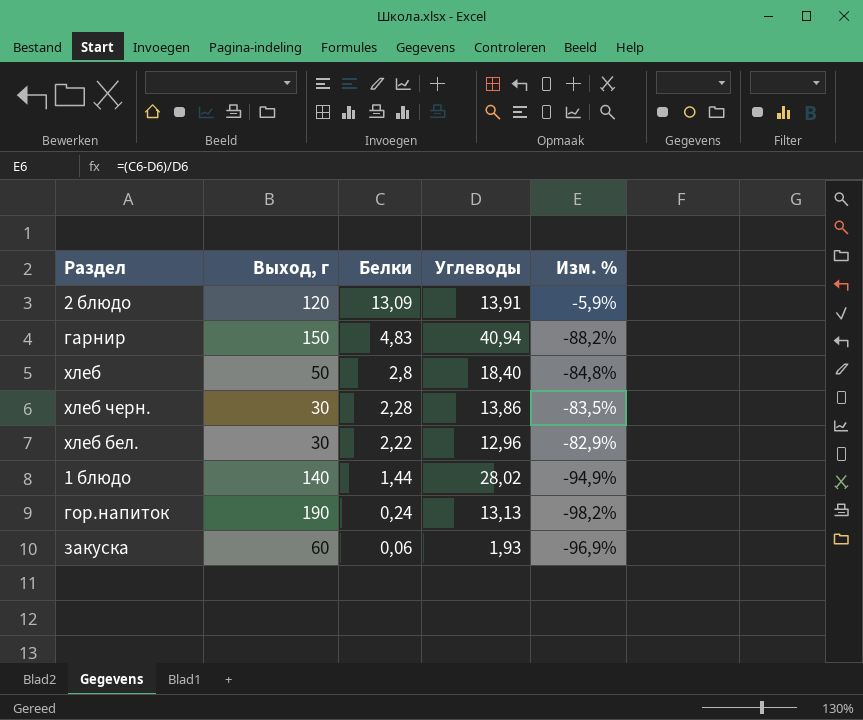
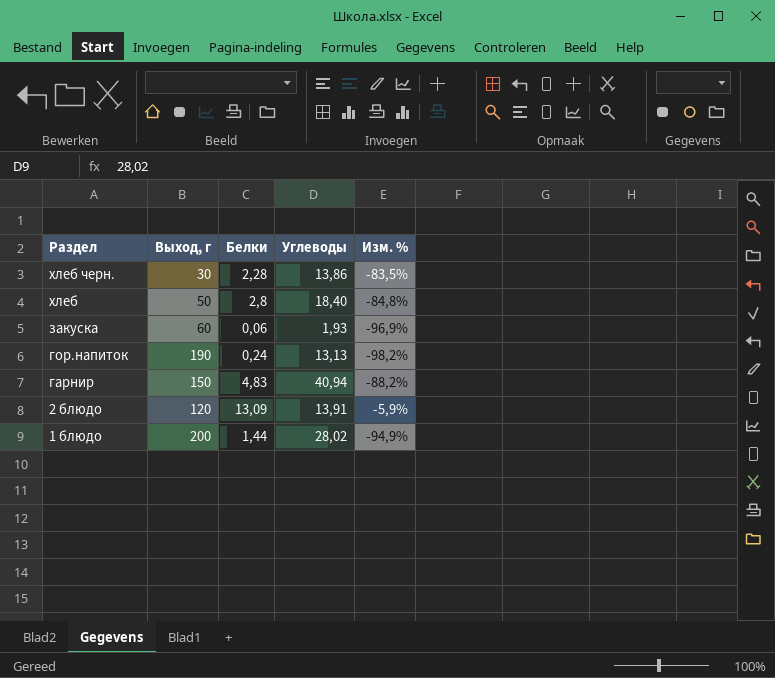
row order: Белки descending -> Раздел descending
row хлеб бел.: 30 | 2,22 | 12,96 | -82,9% -> none
1 блюдо | Выход, г: 140 -> 200

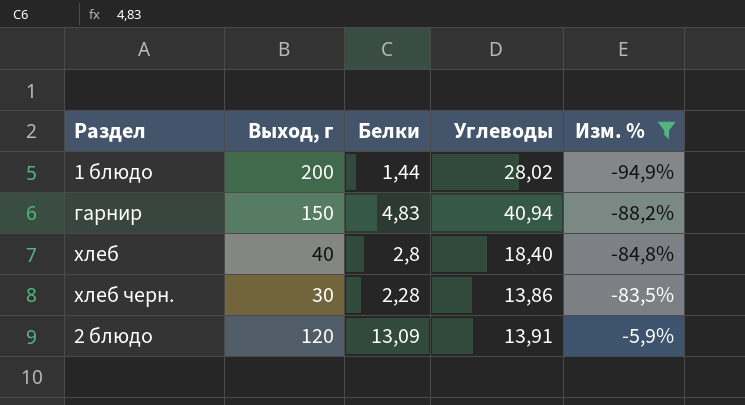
filter: none -> Изм. % >= -94,9%
row order: Раздел descending -> Изм. % ascending
хлеб | Выход, г: 50 -> 40

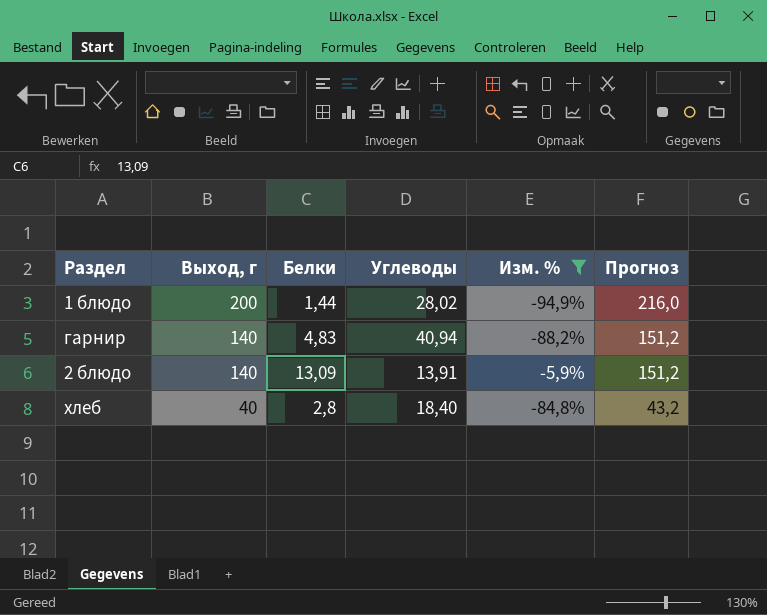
row order: Изм. % ascending -> Выход, г descending
column Прогноз | formula: none -> [Выход, г] * 1,08
row хлеб черн.: 30 | 2,28 | 13,86 | -83,5% -> none
гарнир | Выход, г: 150 -> 140
2 блюдо | Выход, г: 120 -> 140

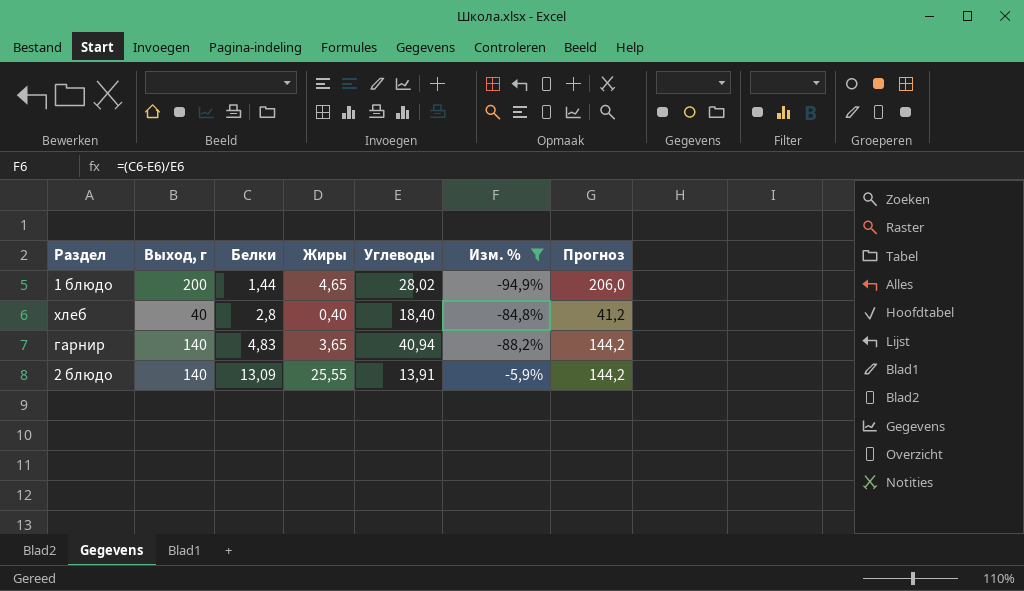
row order: Выход, г descending -> Белки ascending
column Жиры | position: none -> 4
column Прогноз | formula: [Выход, г] * 1,08 -> [Выход, г] * 1,03

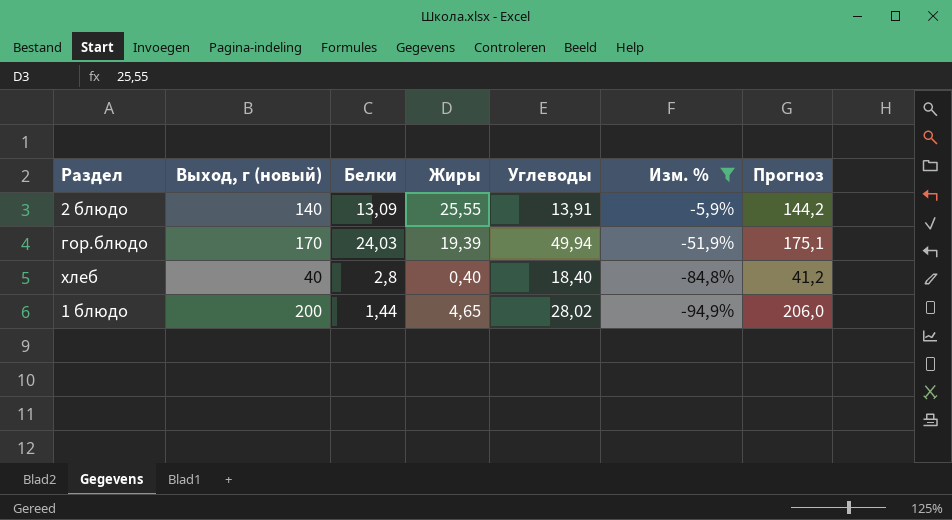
row order: Белки ascending -> Изм. % descending
column name: Выход, г -> Выход, г (новый)
row гарнир: 140 | 4,83 | 3,65 | 40,94 | -88,2% | 144,2 -> none
row гор.блюдо: none -> 170 | 24,03 | 19,39 | 49,94 | -51,9% | 175,1

